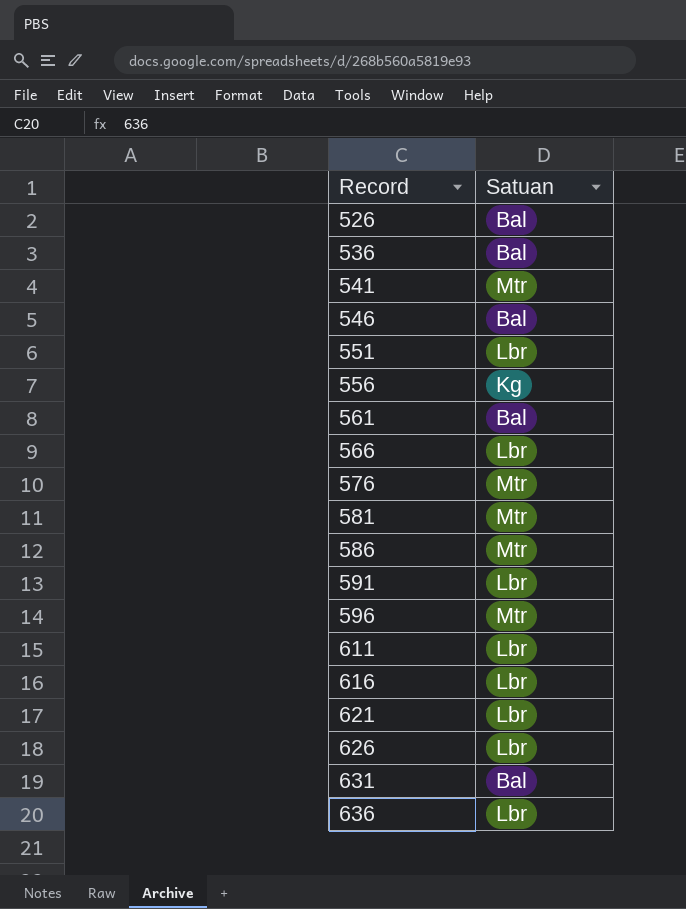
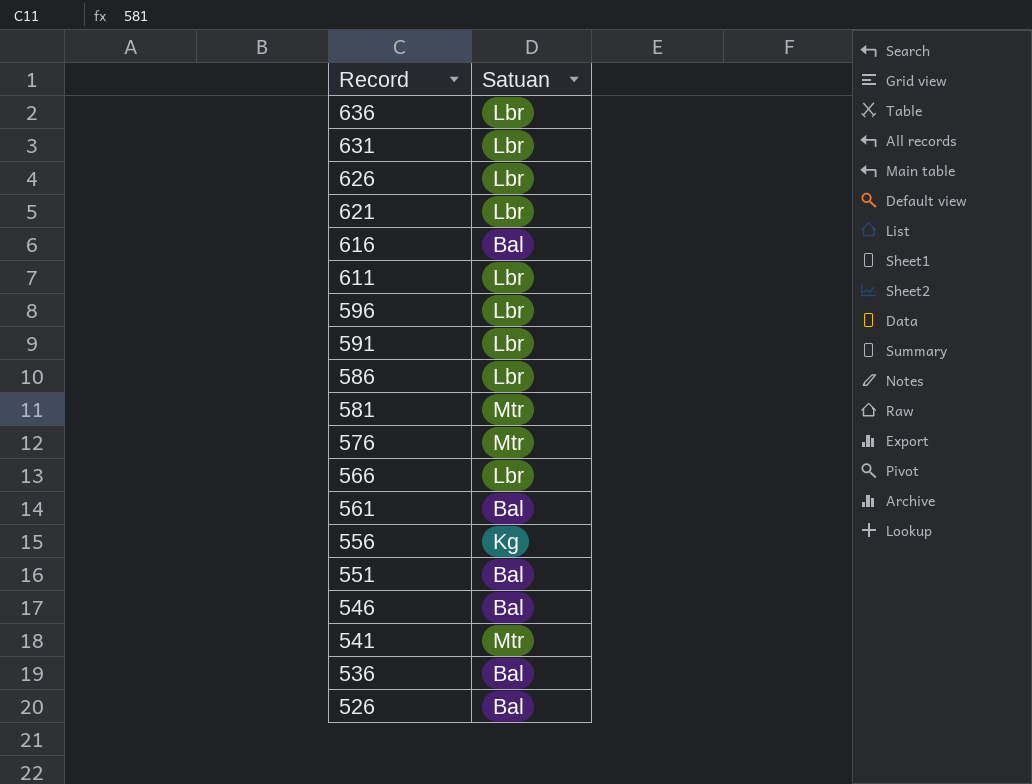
row order: Record ascending -> Record descending
631 | Satuan: Bal -> Lbr
616 | Satuan: Lbr -> Bal
596 | Satuan: Mtr -> Lbr
586 | Satuan: Mtr -> Lbr
551 | Satuan: Lbr -> Bal

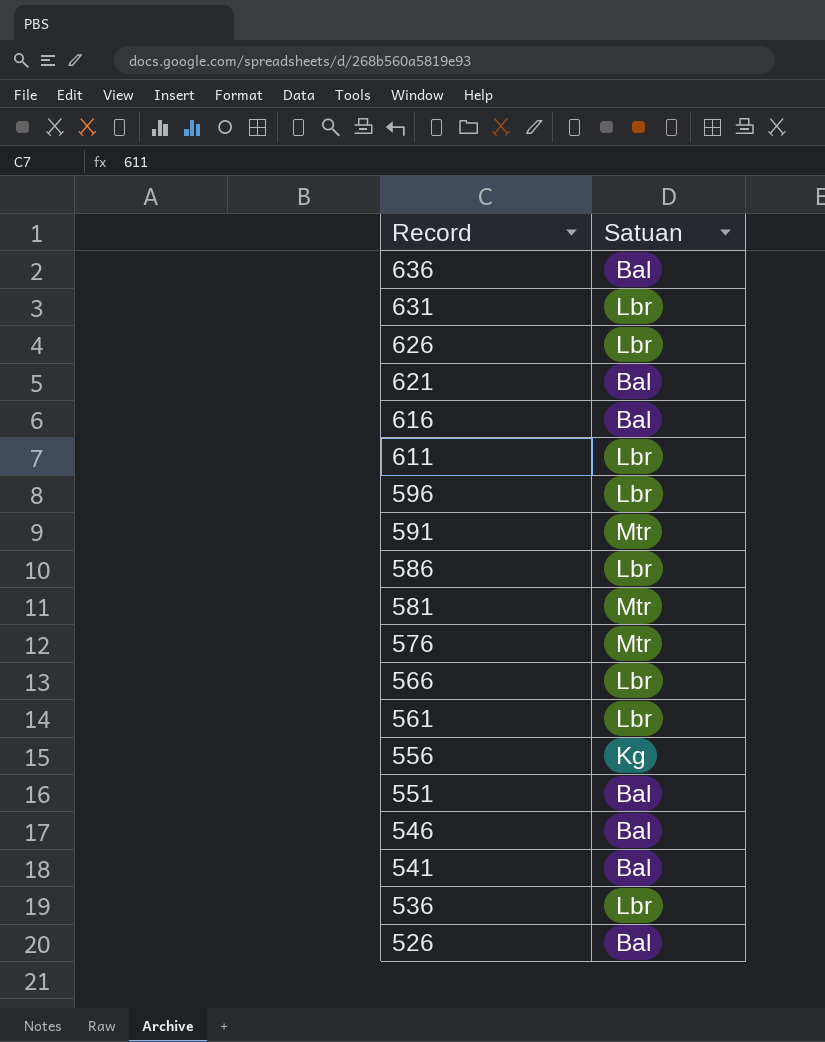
636 | Satuan: Lbr -> Bal
621 | Satuan: Lbr -> Bal
591 | Satuan: Lbr -> Mtr
561 | Satuan: Bal -> Lbr
541 | Satuan: Mtr -> Bal
536 | Satuan: Bal -> Lbr

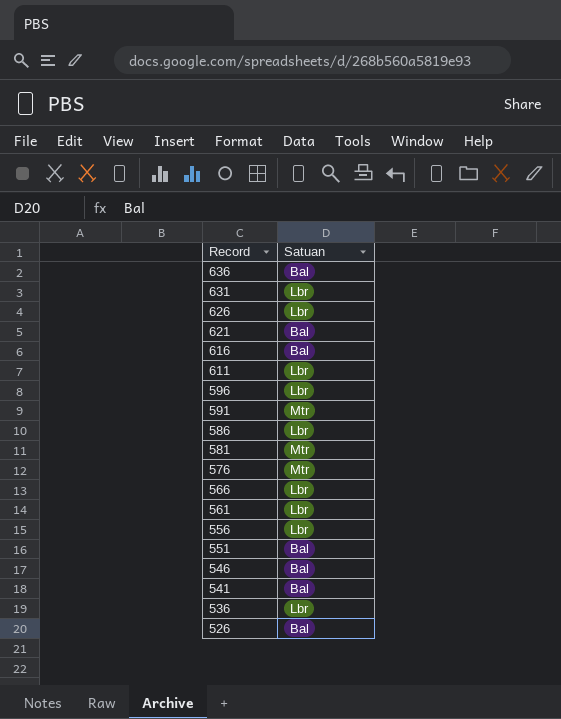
556 | Satuan: Kg -> Lbr

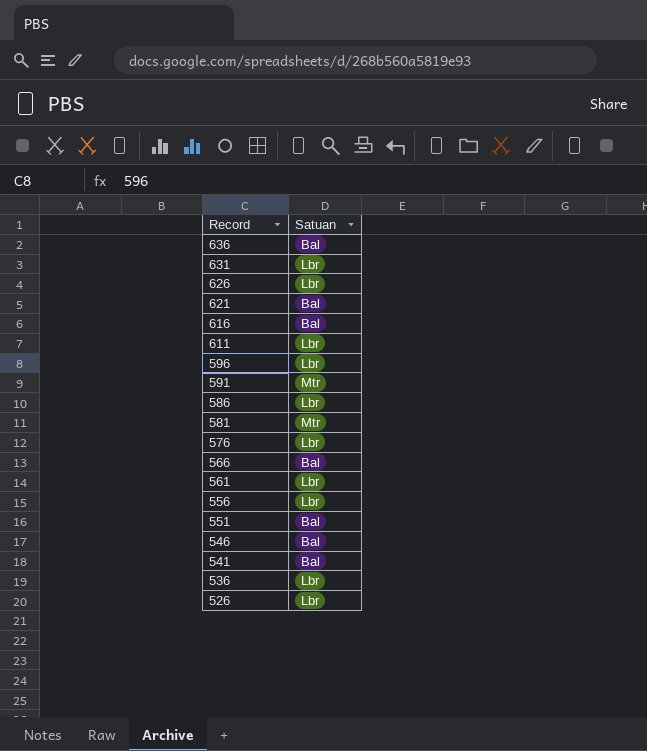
576 | Satuan: Mtr -> Lbr
566 | Satuan: Lbr -> Bal
526 | Satuan: Bal -> Lbr

